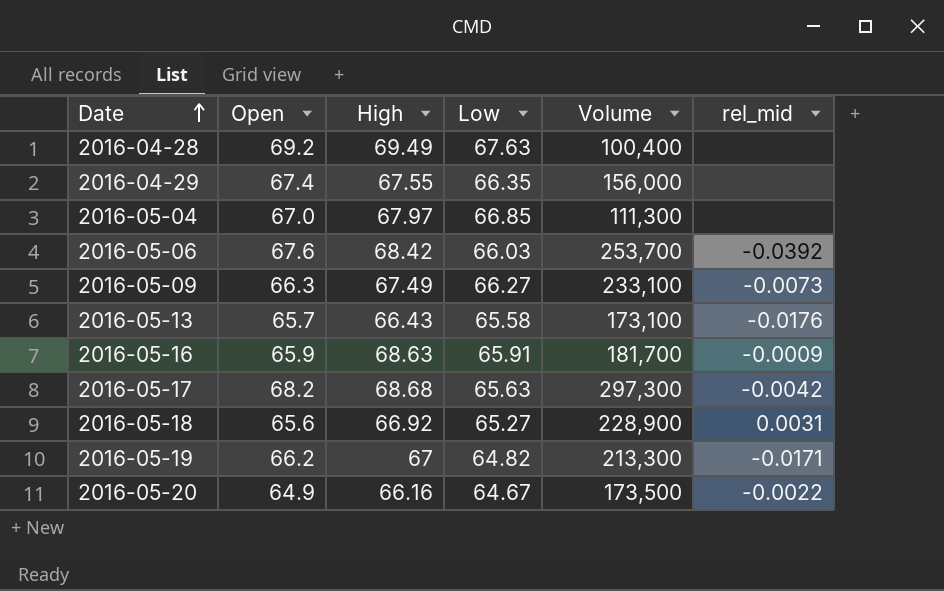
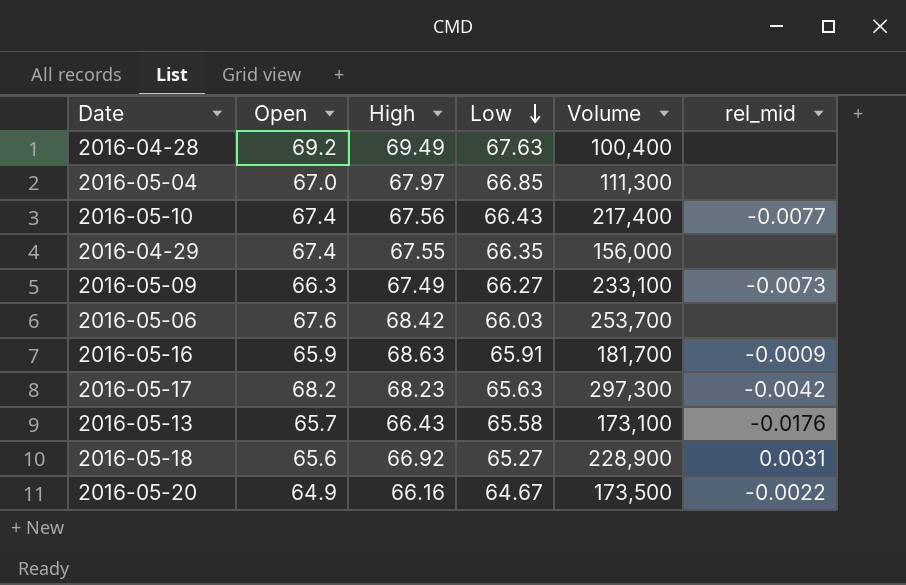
row order: Date ascending -> Low descending
row 2016-05-19: 66.2 | 67 | 64.82 | 213,300 | -0.0171 -> none
row 2016-05-10: none -> 67.4 | 67.56 | 66.43 | 217,400 | -0.0077
2016-05-06 | rel_mid: -0.0392 -> none
2016-05-17 | High: 68.68 -> 68.23

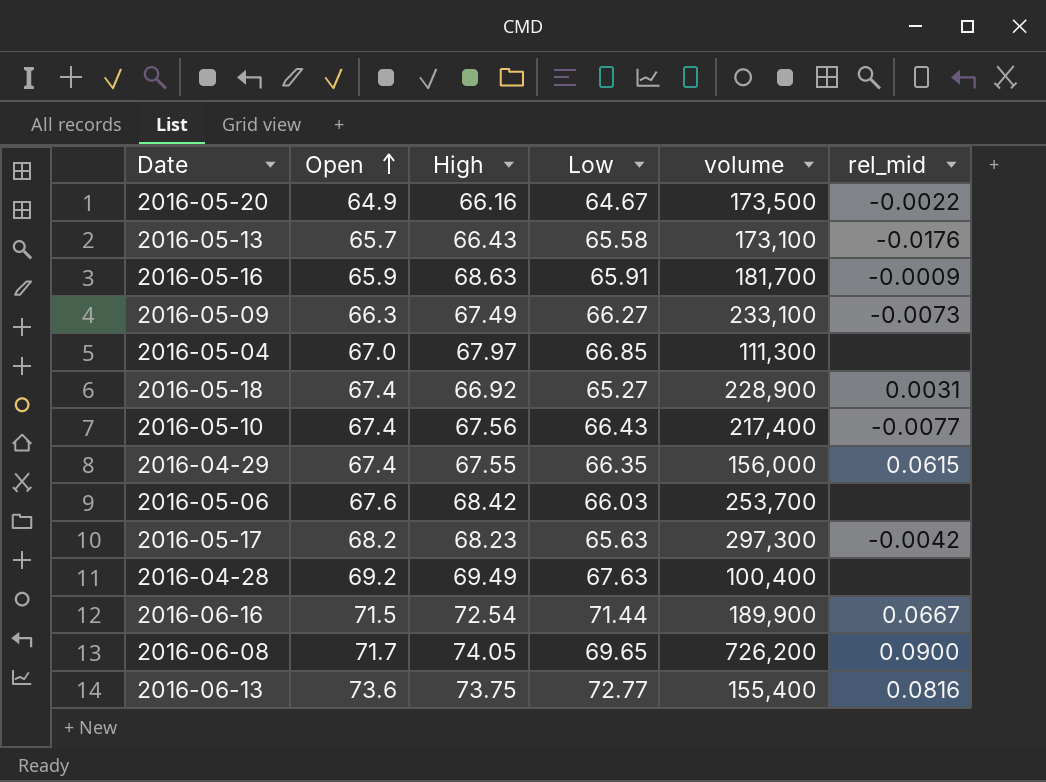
row order: Low descending -> Open ascending
column name: Volume -> volume
2016-05-18 | Open: 65.6 -> 67.4
2016-04-29 | rel_mid: none -> 0.0615
row 2016-06-16: none -> 71.5 | 72.54 | 71.44 | 189,900 | 0.0667
row 2016-06-08: none -> 71.7 | 74.05 | 69.65 | 726,200 | 0.0900
row 2016-06-13: none -> 73.6 | 73.75 | 72.77 | 155,400 | 0.0816

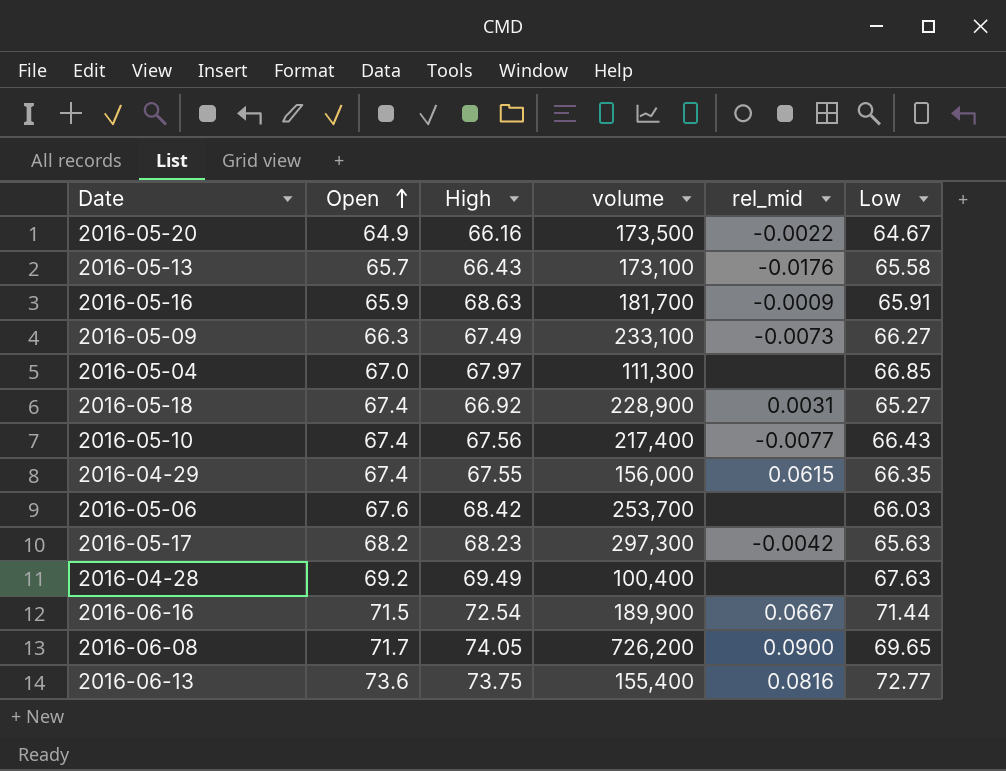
column Low | position: 4 -> 6

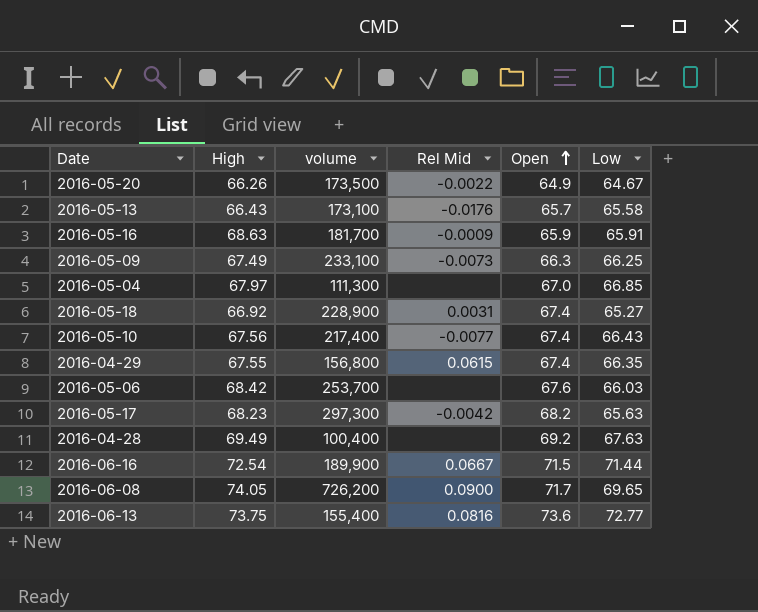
column name: rel_mid -> Rel Mid
column Open | position: 2 -> 5
2016-05-20 | High: 66.16 -> 66.26
2016-05-09 | Low: 66.27 -> 66.25
2016-04-29 | volume: 156,000 -> 156,800

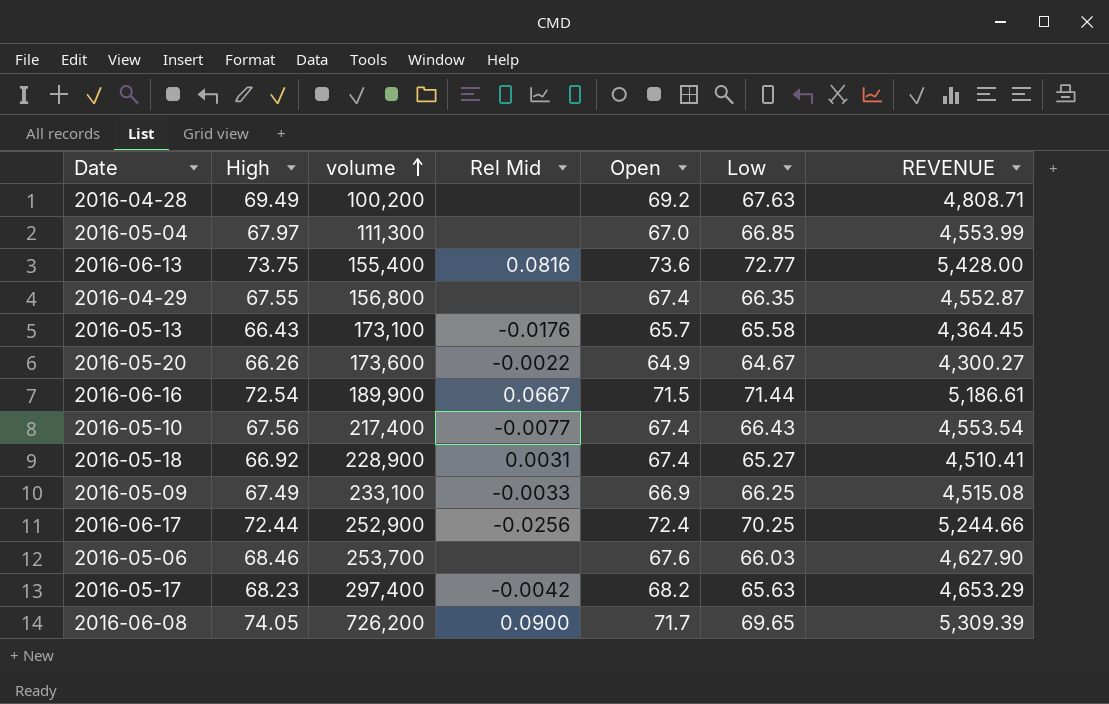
row order: Open ascending -> volume ascending
column REVENUE | formula: none -> [High] * [Open]
row 2016-05-16: 68.63 | 181,700 | -0.0009 | 65.9 | 65.91 -> none
2016-04-28 | volume: 100,400 -> 100,200
2016-04-29 | Rel Mid: 0.0615 -> none
2016-05-20 | volume: 173,500 -> 173,600
2016-05-09 | Rel Mid: -0.0073 -> -0.0033
2016-05-09 | Open: 66.3 -> 66.9
row 2016-06-17: none -> 72.44 | 252,900 | -0.0256 | 72.4 | 70.25 | 5,244.66
2016-05-06 | High: 68.42 -> 68.46
2016-05-17 | volume: 297,300 -> 297,400

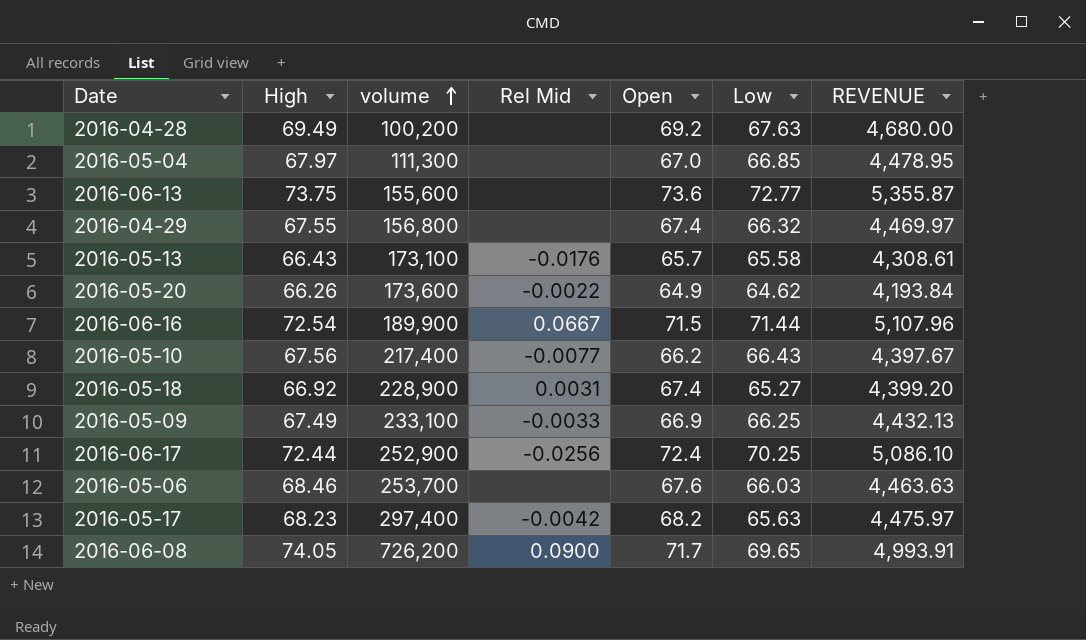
column REVENUE | formula: [High] * [Open] -> [Open] * [Low]
2016-06-13 | volume: 155,400 -> 155,600
2016-06-13 | Rel Mid: 0.0816 -> none
2016-04-29 | Low: 66.35 -> 66.32
2016-05-20 | Low: 64.67 -> 64.62
2016-05-10 | Open: 67.4 -> 66.2

